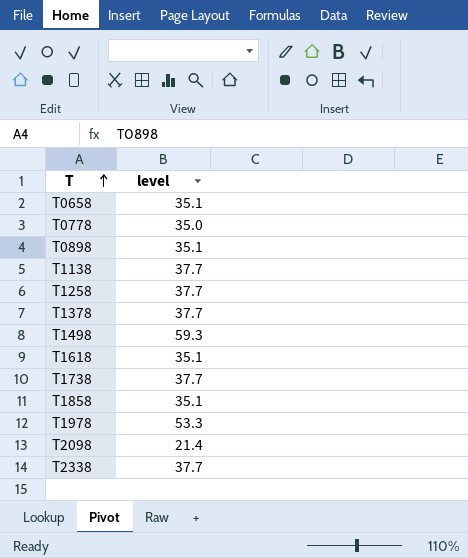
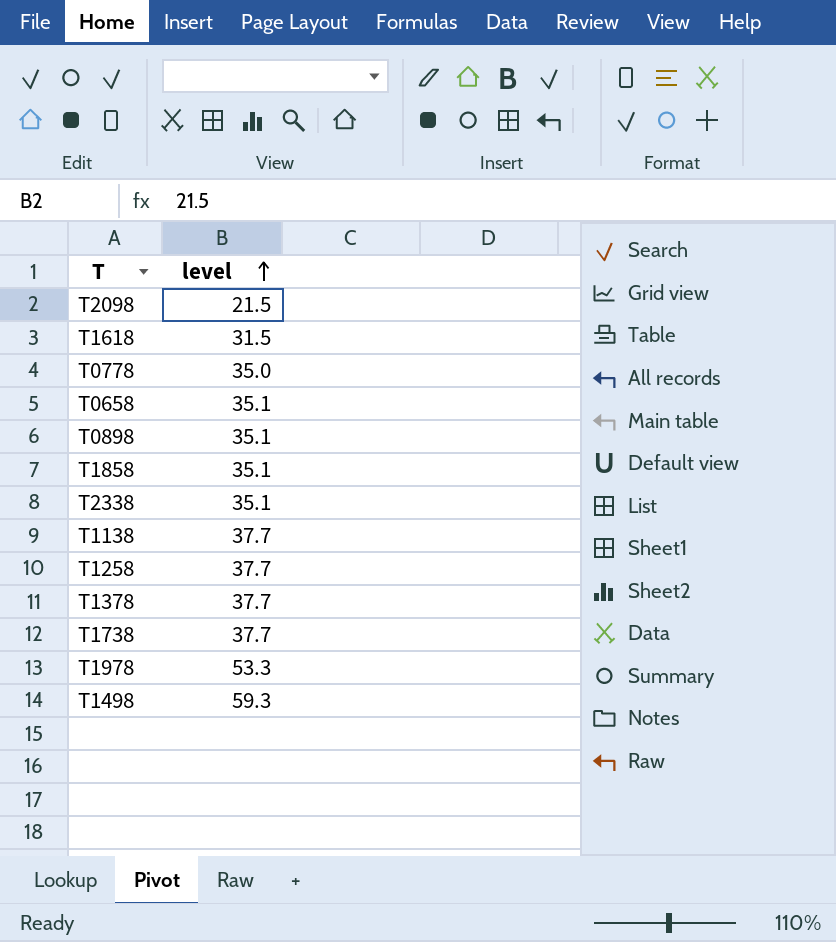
row order: T ascending -> level ascending
T2098 | level: 21.4 -> 21.5
T1618 | level: 35.1 -> 31.5
T2338 | level: 37.7 -> 35.1

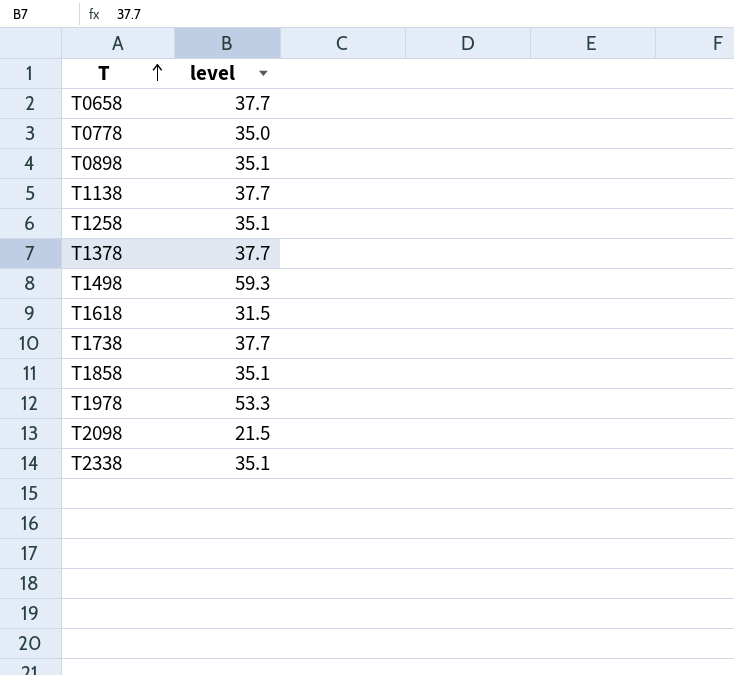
row order: level ascending -> T ascending
T0658 | level: 35.1 -> 37.7
T1258 | level: 37.7 -> 35.1

